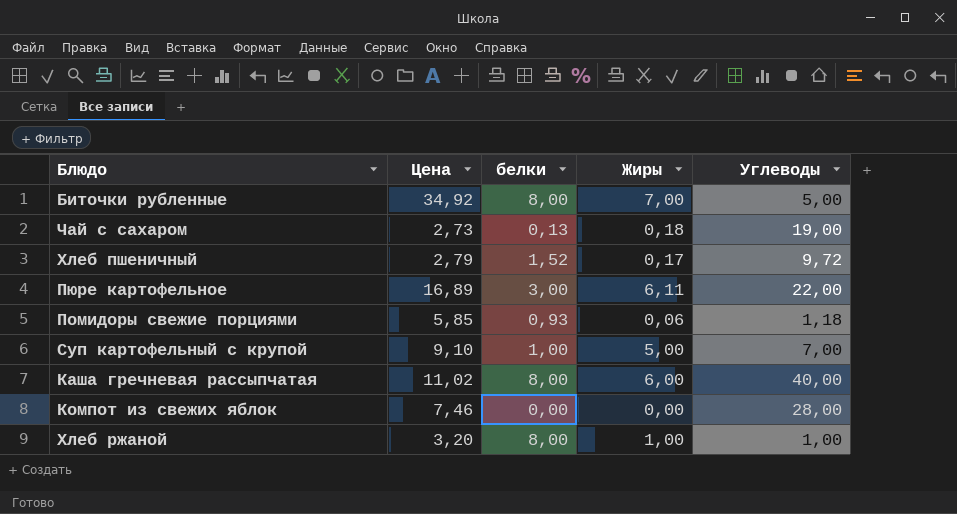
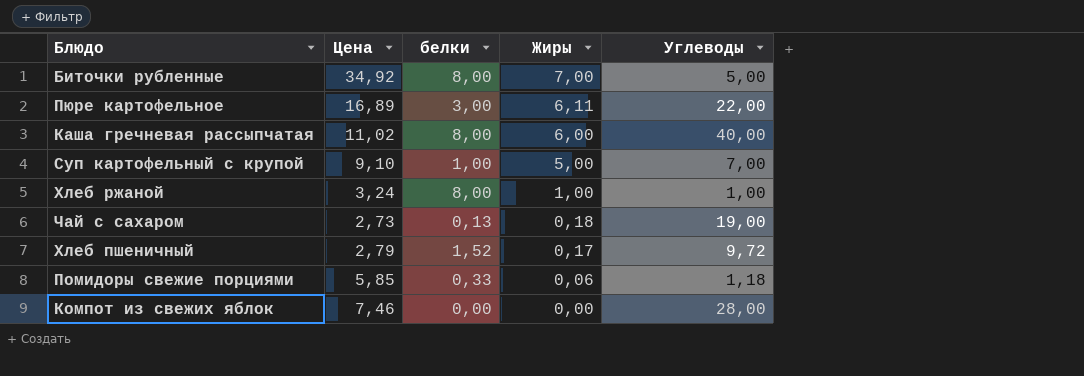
row order: none -> Жиры descending
Хлеб ржаной | Цена: 3,20 -> 3,24
Помидоры свежие порциями | белки: 0,93 -> 0,33

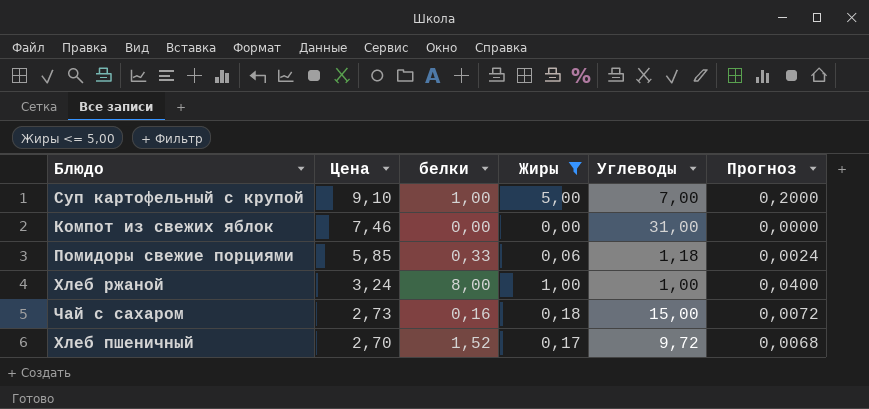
filter: none -> Жиры <= 5,00
row order: Жиры descending -> Цена descending
column Прогноз | formula: none -> [Жиры] * 0,04
Компот из свежих яблок | Углеводы: 28,00 -> 31,00
Чай с сахаром | белки: 0,13 -> 0,16
Чай с сахаром | Углеводы: 19,00 -> 15,00
Хлеб пшеничный | Цена: 2,79 -> 2,70

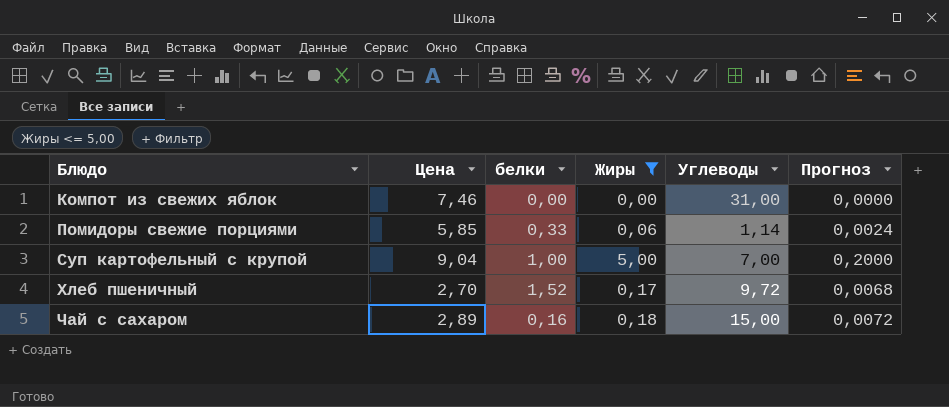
row order: Цена descending -> Блюдо ascending
row Хлеб ржаной: 3,24 | 8,00 | 1,00 | 1,00 | 0,0400 -> none
Помидоры свежие порциями | Углеводы: 1,18 -> 1,14
Суп картофельный с крупой | Цена: 9,10 -> 9,04
Чай с сахаром | Цена: 2,73 -> 2,89

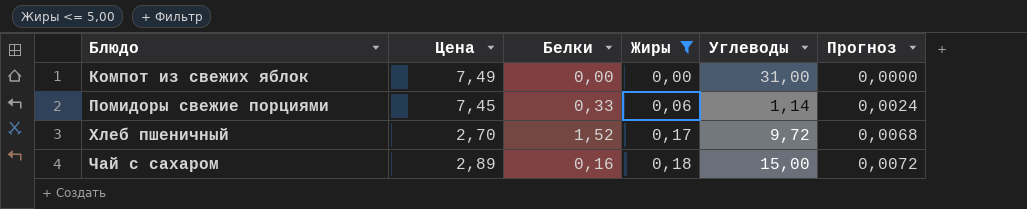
column name: белки -> Белки
row Суп картофельный с крупой: 9,04 | 1,00 | 5,00 | 7,00 | 0,2000 -> none
Компот из свежих яблок | Цена: 7,46 -> 7,49
Помидоры свежие порциями | Цена: 5,85 -> 7,45

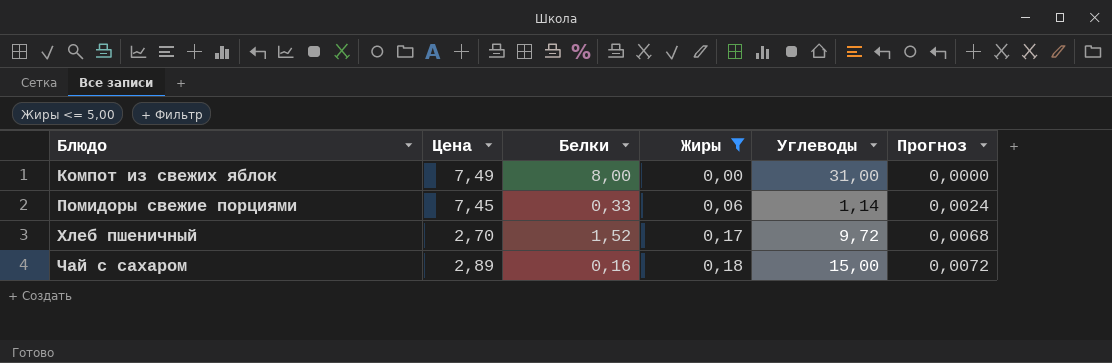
Компот из свежих яблок | Белки: 0,00 -> 8,00

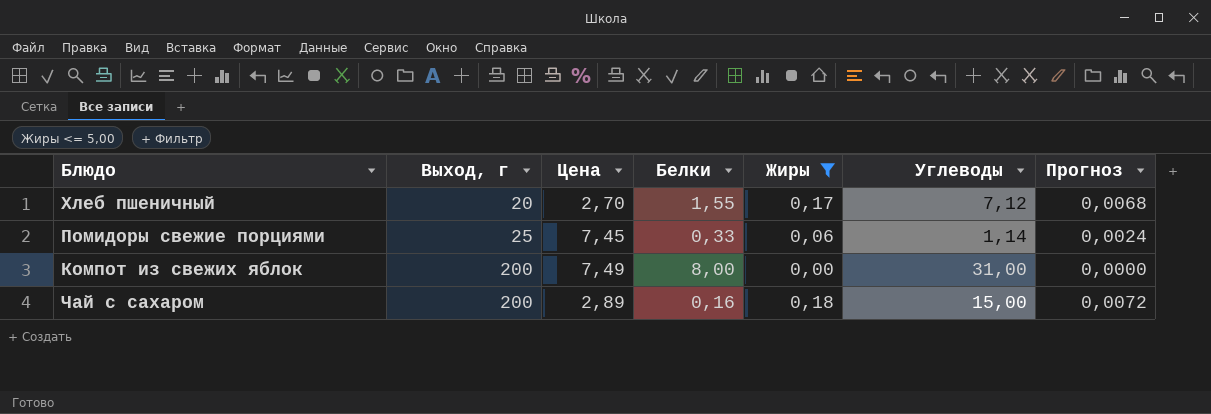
row order: Блюдо ascending -> Выход, г ascending
column Выход, г | position: none -> 2
Хлеб пшеничный | Белки: 1,52 -> 1,55
Хлеб пшеничный | Углеводы: 9,72 -> 7,12

